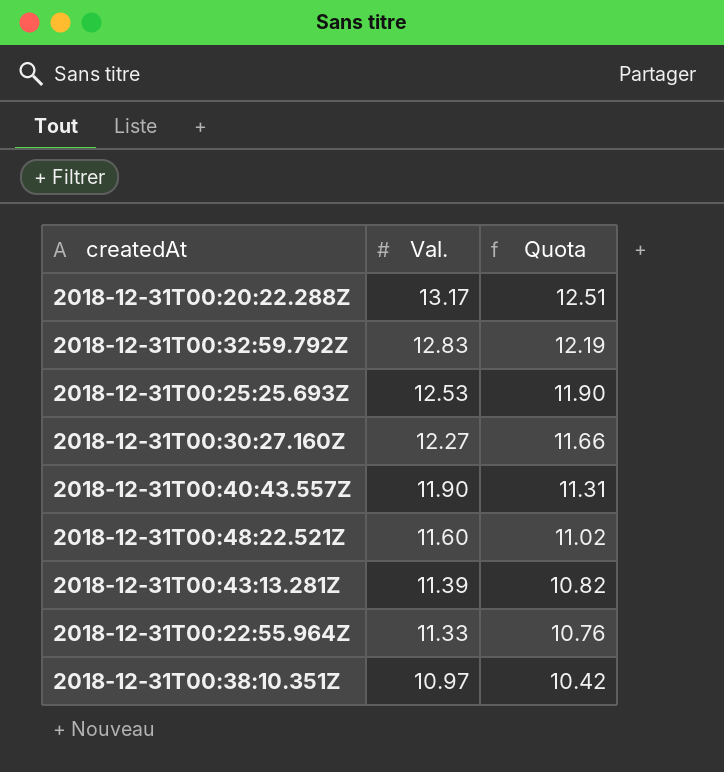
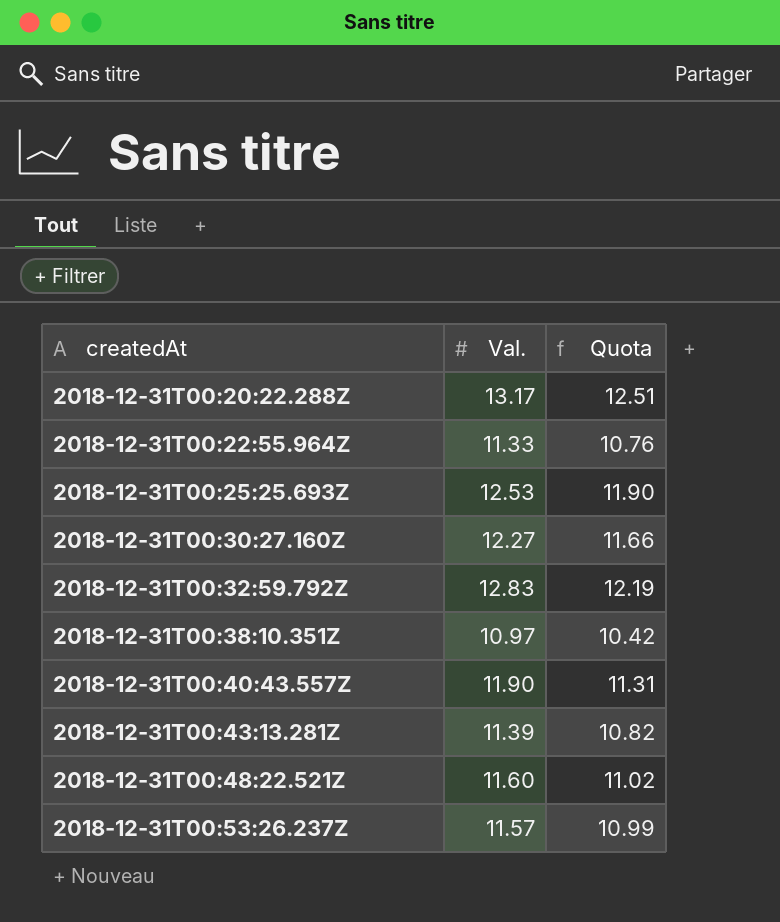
row order: Val. descending -> createdAt ascending
row 2018-12-31T00:53:26.237Z: none -> 11.57 | 10.99

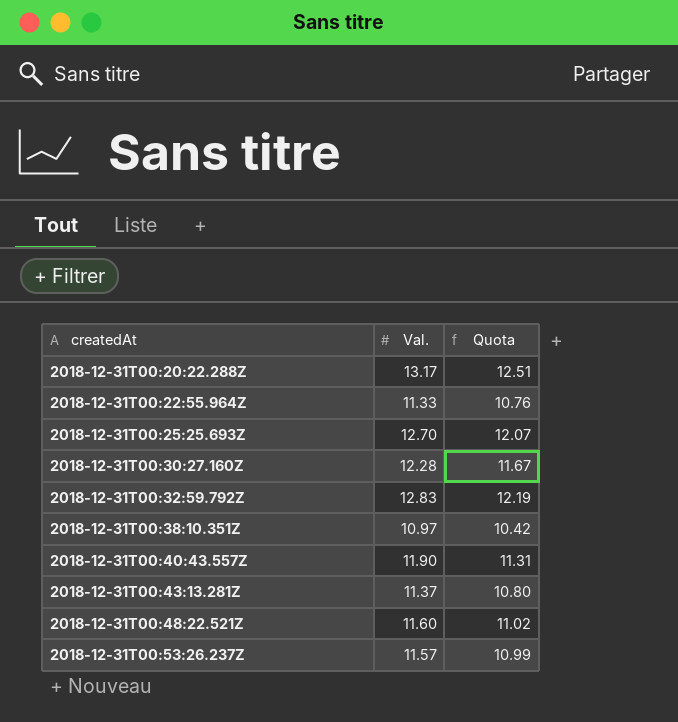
2018-12-31T00:25:25.693Z | Val.: 12.53 -> 12.70
2018-12-31T00:25:25.693Z | Quota: 11.90 -> 12.07
2018-12-31T00:30:27.160Z | Val.: 12.27 -> 12.28
2018-12-31T00:30:27.160Z | Quota: 11.66 -> 11.67
2018-12-31T00:43:13.281Z | Val.: 11.39 -> 11.37
2018-12-31T00:43:13.281Z | Quota: 10.82 -> 10.80

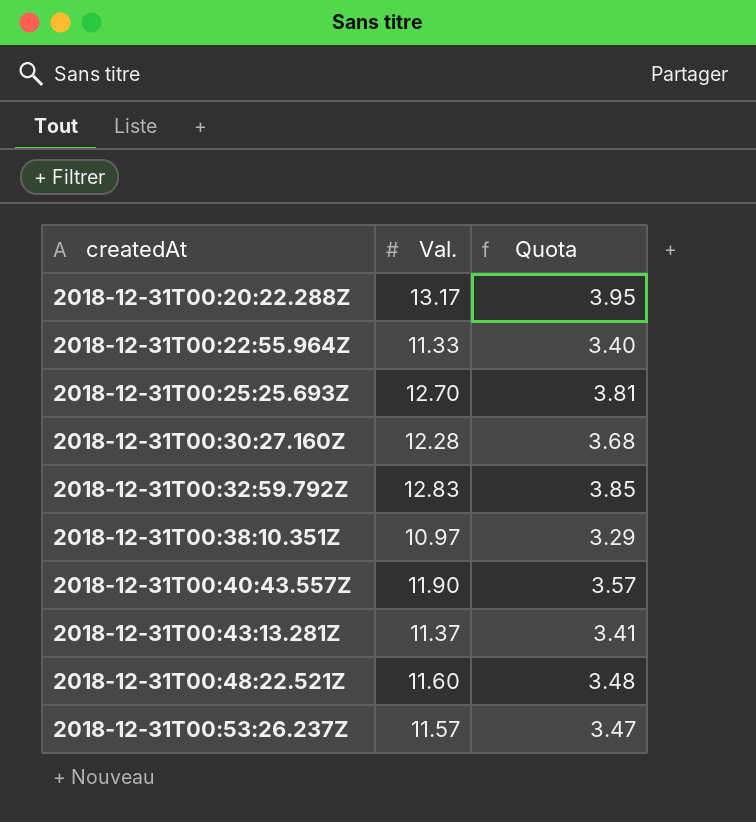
column Quota | formula: [Val.] * 0.95 -> [Val.] * 0.3

